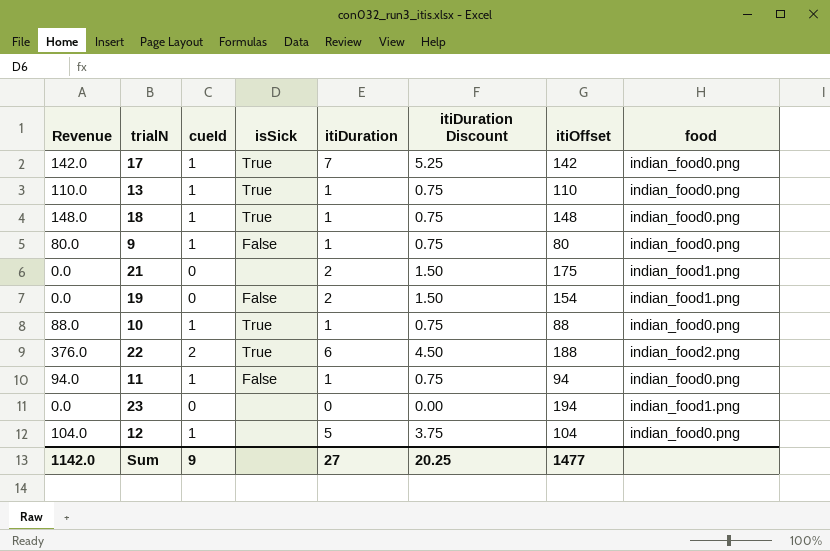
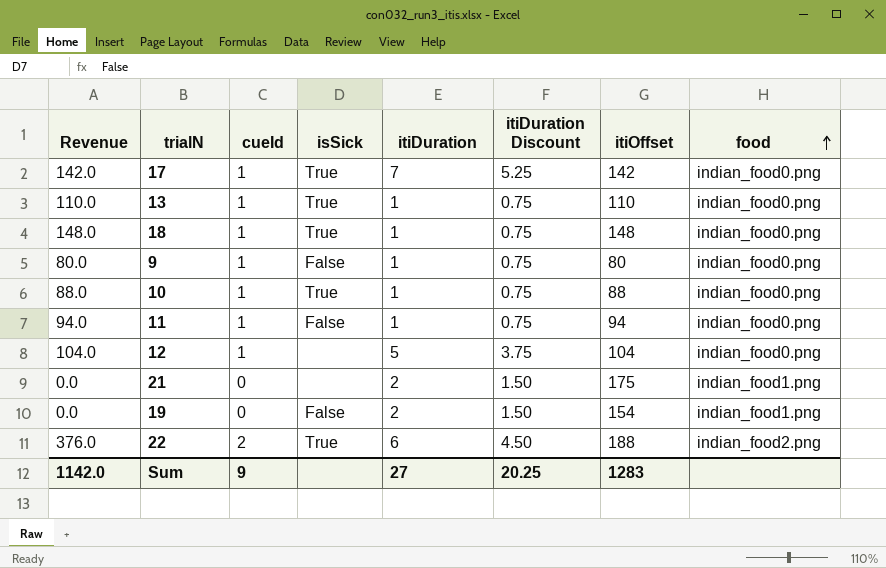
row order: none -> food ascending
row 23: 0.0 | 0 | none | 0 | 0.00 | 194 | indian_food1.png -> none
Sum | itiOffset: 1477 -> 1283

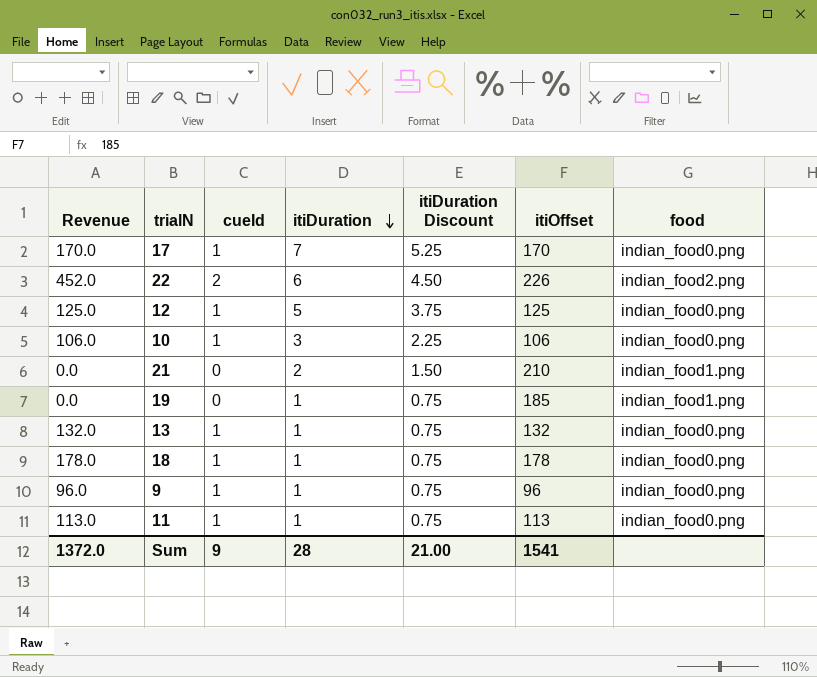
row order: food ascending -> itiDuration descending
column isSick | position: 4 -> none
17 | Revenue: 142.0 -> 170.0
17 | itiOffset: 142 -> 170
22 | Revenue: 376.0 -> 452.0
22 | itiOffset: 188 -> 226
12 | Revenue: 104.0 -> 125.0
12 | itiOffset: 104 -> 125
10 | Revenue: 88.0 -> 106.0
10 | itiDuration: 1 -> 3
10 | itiDuration Discount: 0.75 -> 2.25
10 | itiOffset: 88 -> 106
21 | itiOffset: 175 -> 210
19 | itiDuration: 2 -> 1
19 | itiDuration Discount: 1.50 -> 0.75
19 | itiOffset: 154 -> 185
13 | Revenue: 110.0 -> 132.0
13 | itiOffset: 110 -> 132
18 | Revenue: 148.0 -> 178.0
18 | itiOffset: 148 -> 178
9 | Revenue: 80.0 -> 96.0
9 | itiOffset: 80 -> 96
11 | Revenue: 94.0 -> 113.0
11 | itiOffset: 94 -> 113
Sum | Revenue: 1142.0 -> 1372.0
Sum | itiDuration: 27 -> 28
Sum | itiDuration Discount: 20.25 -> 21.00
Sum | itiOffset: 1283 -> 1541

